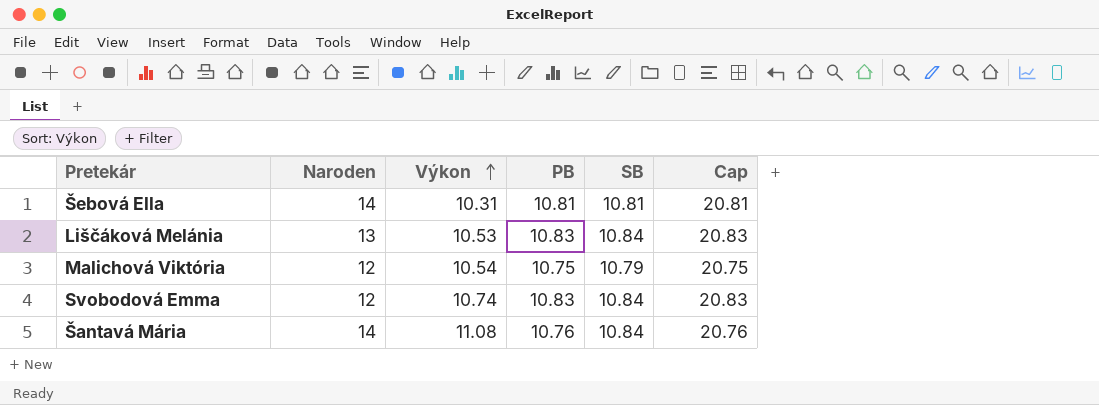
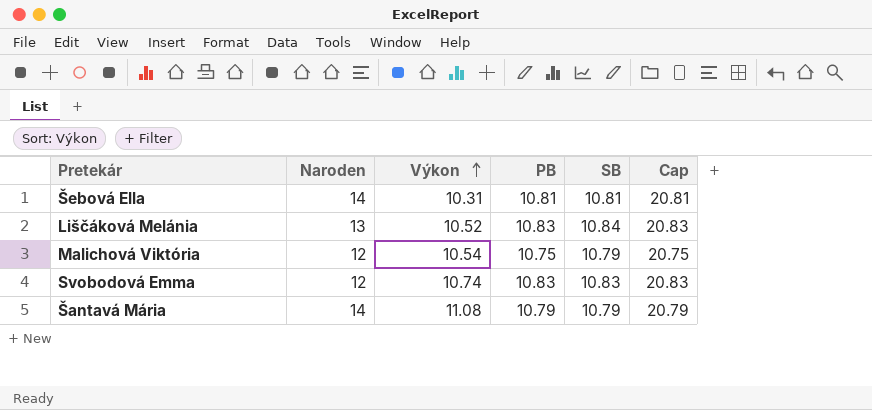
Liščáková Melánia | Výkon: 10.53 -> 10.52
Svobodová Emma | SB: 10.84 -> 10.83
Šantavá Mária | PB: 10.76 -> 10.79
Šantavá Mária | SB: 10.84 -> 10.79
Šantavá Mária | Cap: 20.76 -> 20.79

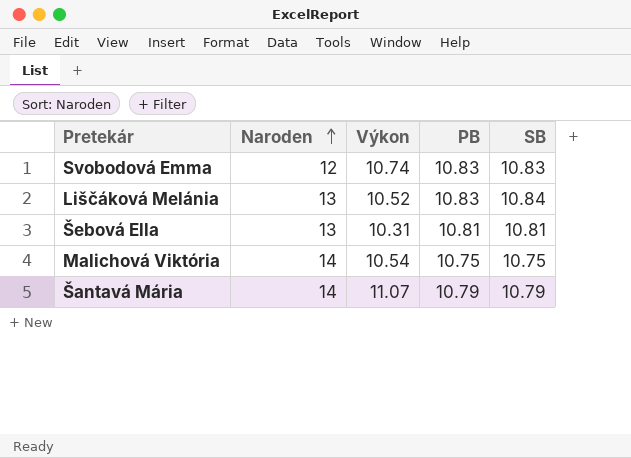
row order: Výkon ascending -> Naroden ascending
column Cap | formula: [PB] + 10 -> none
Šebová Ella | Naroden: 14 -> 13
Malichová Viktória | Naroden: 12 -> 14
Malichová Viktória | SB: 10.79 -> 10.75
Šantavá Mária | Výkon: 11.08 -> 11.07

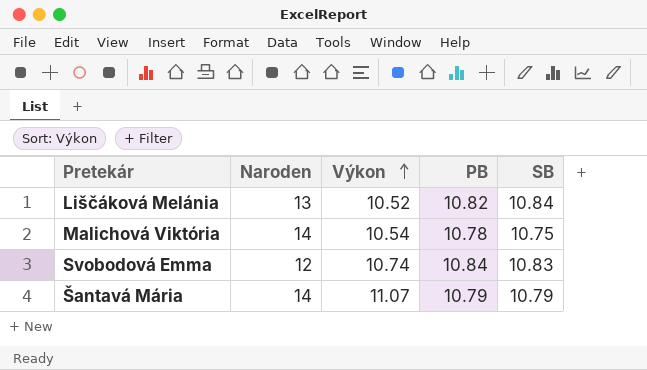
row order: Naroden ascending -> Výkon ascending
row Šebová Ella: 13 | 10.31 | 10.81 | 10.81 -> none
Liščáková Melánia | PB: 10.83 -> 10.82
Malichová Viktória | PB: 10.75 -> 10.78
Svobodová Emma | PB: 10.83 -> 10.84

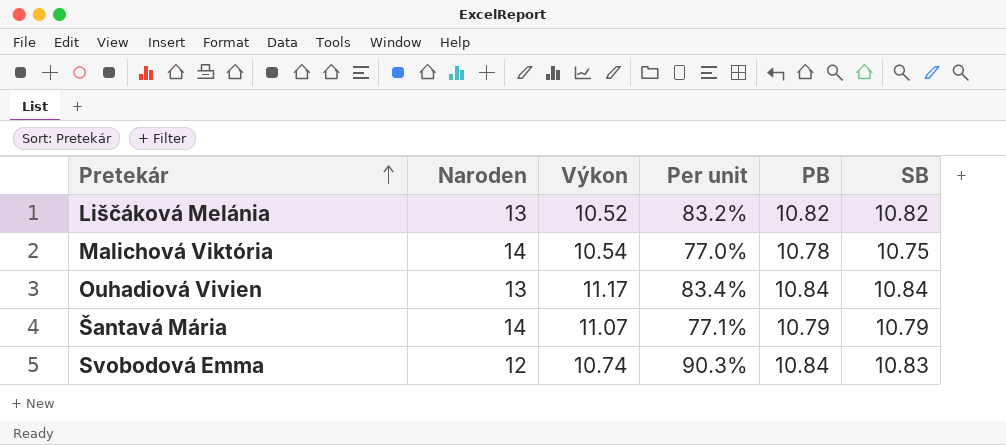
row order: Výkon ascending -> Pretekár ascending
column Per unit | formula: none -> [PB] / [Naroden]
Liščáková Melánia | SB: 10.84 -> 10.82
row Ouhadiová Vivien: none -> 13 | 11.17 | 83.4% | 10.84 | 10.84

